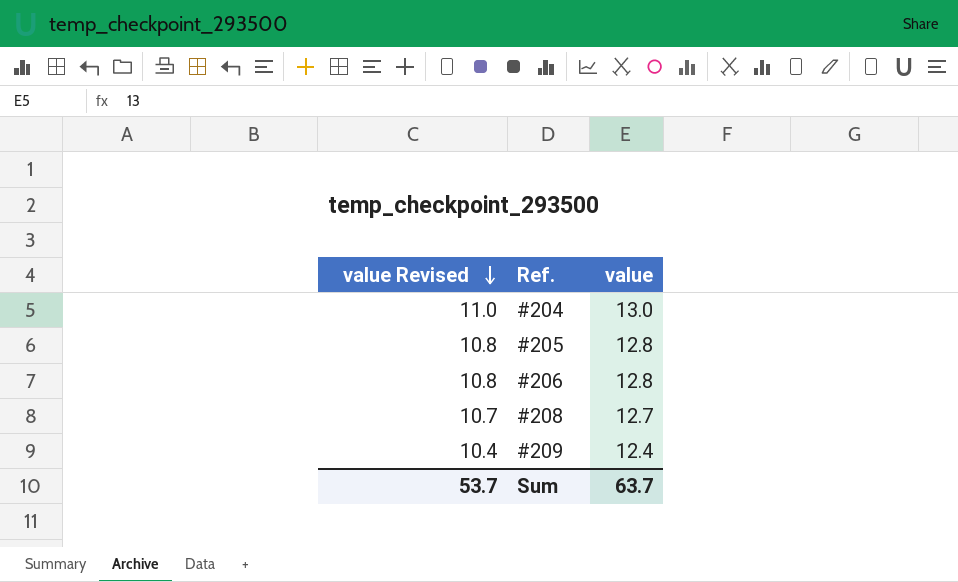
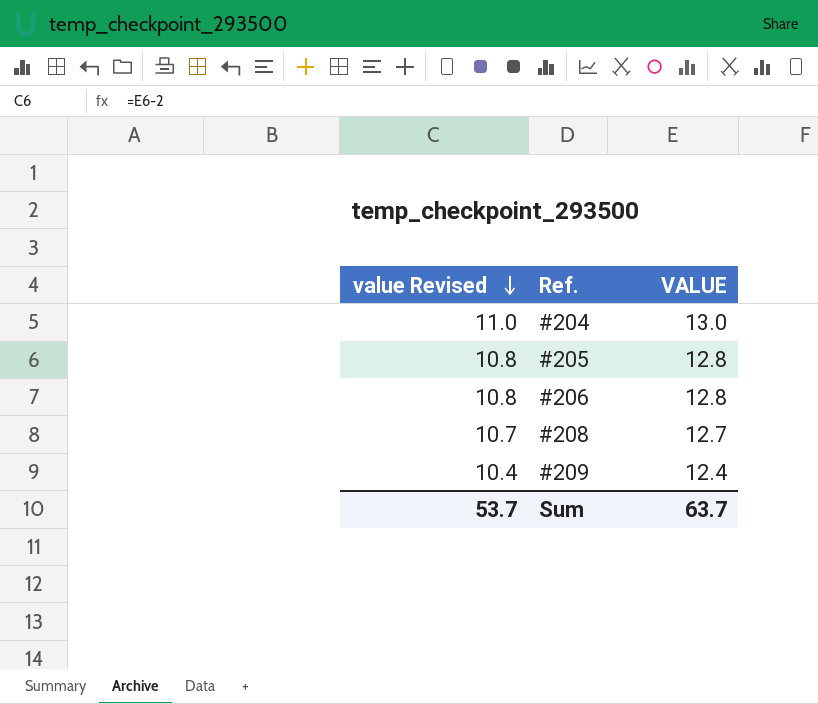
column name: value -> VALUE

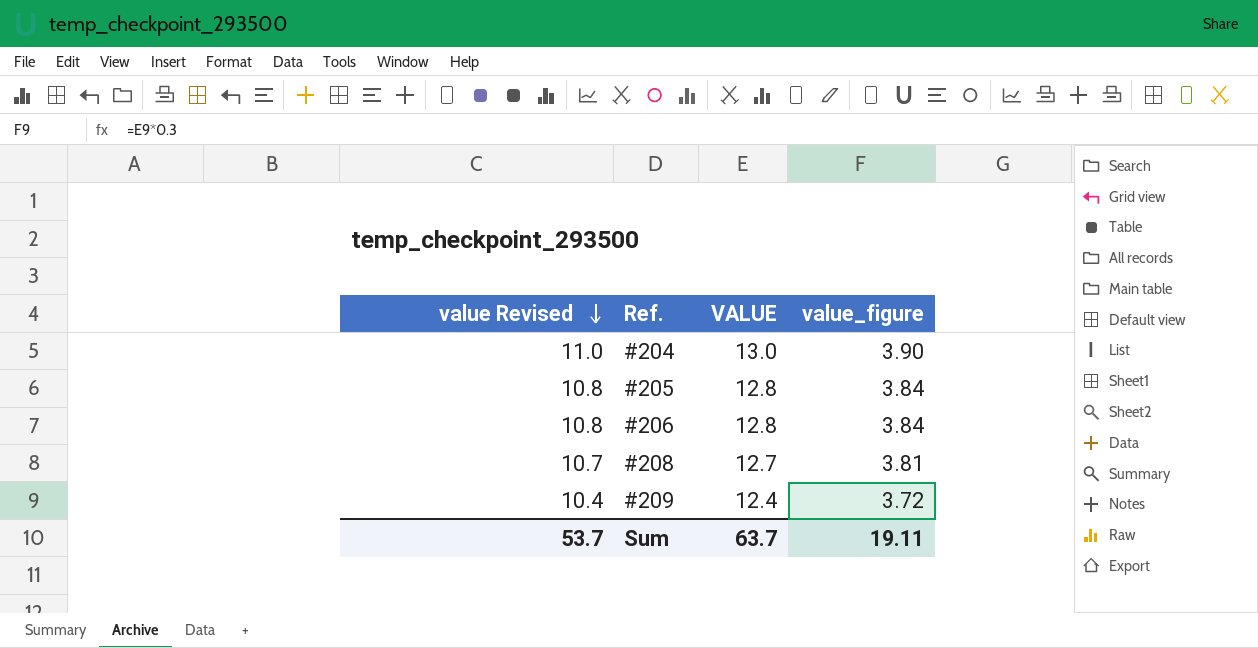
column value_figure | formula: none -> [VALUE] * 0.3

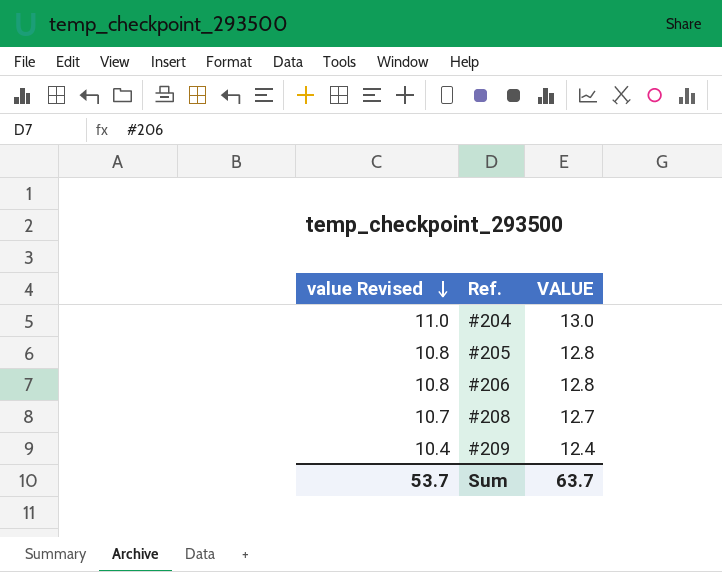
column value_figure | formula: [VALUE] * 0.3 -> none

